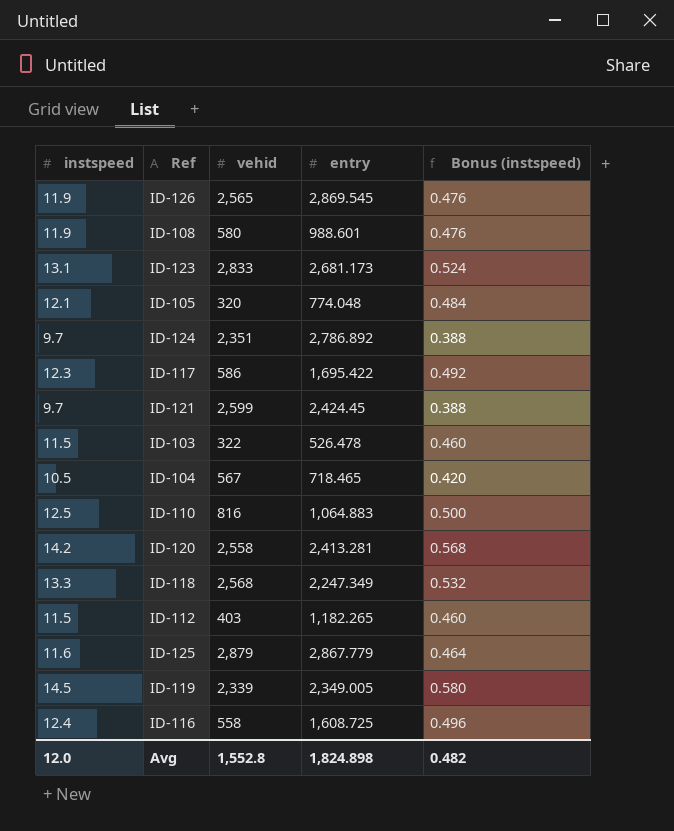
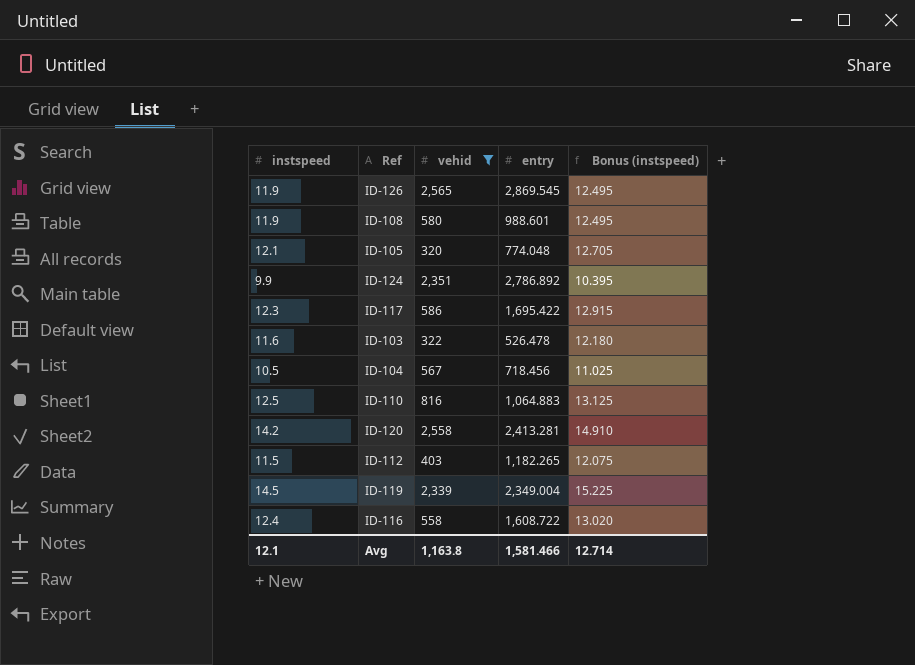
filter: none -> vehid <= 2,565
column Bonus (instspeed) | formula: [instspeed] * 0.04 -> [instspeed] * 1.05
ID-124 | instspeed: 9.7 -> 9.9
ID-103 | instspeed: 11.5 -> 11.6
ID-104 | entry: 718.465 -> 718.456
ID-119 | entry: 2,349.005 -> 2,349.004
ID-116 | entry: 1,608.725 -> 1,608.722
Avg | instspeed: 12.0 -> 12.1
Avg | vehid: 1,552.8 -> 1,163.8
Avg | entry: 1,824.898 -> 1,581.466
Avg | Bonus (instspeed): 0.482 -> 12.714

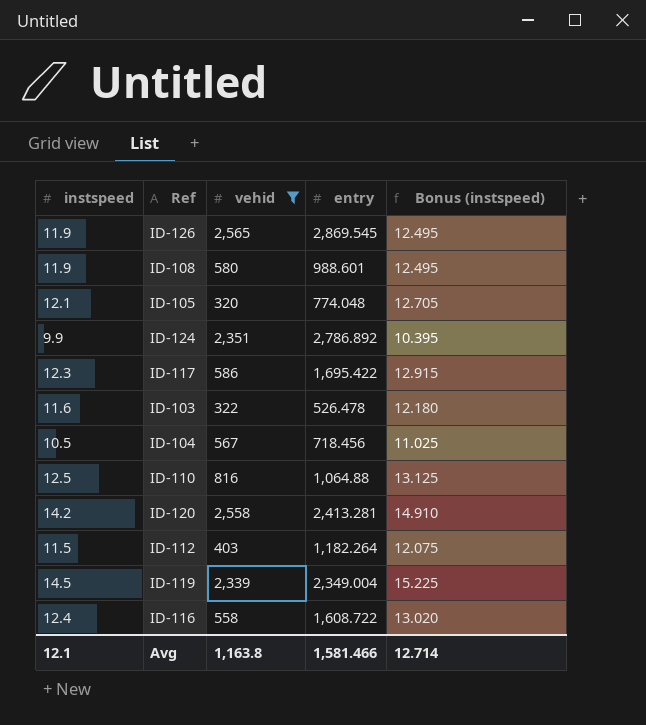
ID-110 | entry: 1,064.883 -> 1,064.88
ID-112 | entry: 1,182.265 -> 1,182.264

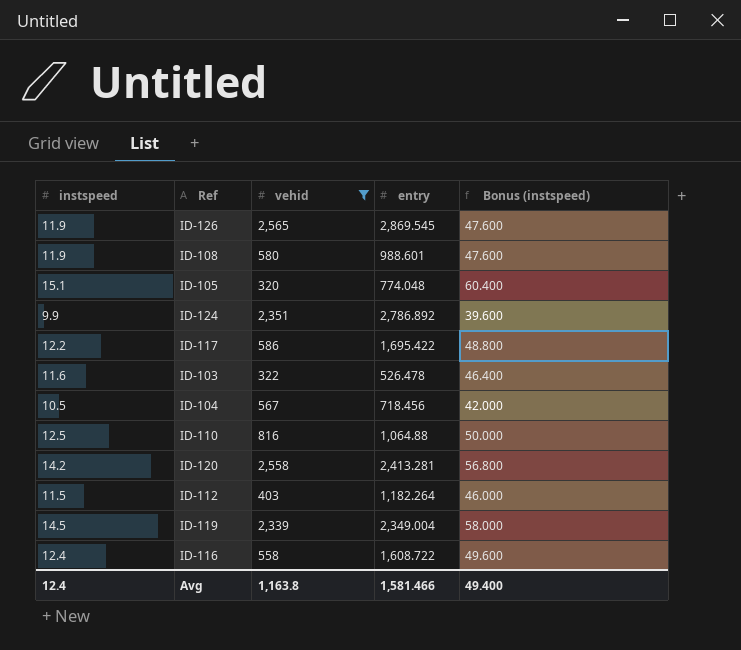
column Bonus (instspeed) | formula: [instspeed] * 1.05 -> [instspeed] * 4
ID-105 | instspeed: 12.1 -> 15.1
ID-117 | instspeed: 12.3 -> 12.2
Avg | instspeed: 12.1 -> 12.4
Avg | Bonus (instspeed): 12.714 -> 49.400

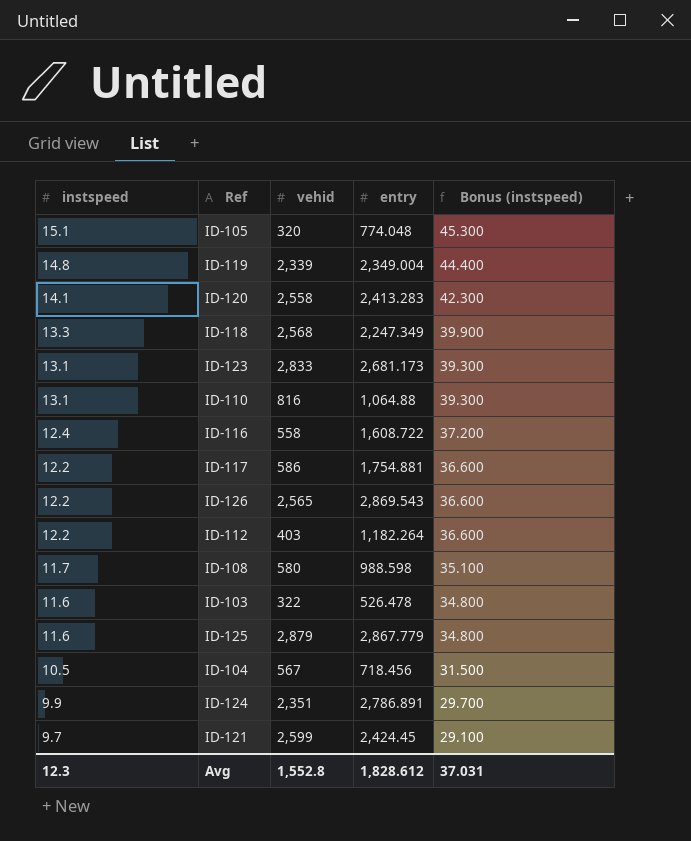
filter: vehid <= 2,565 -> none
row order: none -> instspeed descending
column Bonus (instspeed) | formula: [instspeed] * 4 -> [instspeed] * 3
ID-119 | instspeed: 14.5 -> 14.8
ID-120 | instspeed: 14.2 -> 14.1
ID-120 | entry: 2,413.281 -> 2,413.283
ID-110 | instspeed: 12.5 -> 13.1
ID-117 | entry: 1,695.422 -> 1,754.881
ID-126 | instspeed: 11.9 -> 12.2
ID-126 | entry: 2,869.545 -> 2,869.543
ID-112 | instspeed: 11.5 -> 12.2
ID-108 | instspeed: 11.9 -> 11.7
ID-108 | entry: 988.601 -> 988.598
ID-124 | entry: 2,786.892 -> 2,786.891
Avg | instspeed: 12.4 -> 12.3
Avg | vehid: 1,163.8 -> 1,552.8
Avg | entry: 1,581.466 -> 1,828.612
Avg | Bonus (instspeed): 49.400 -> 37.031

